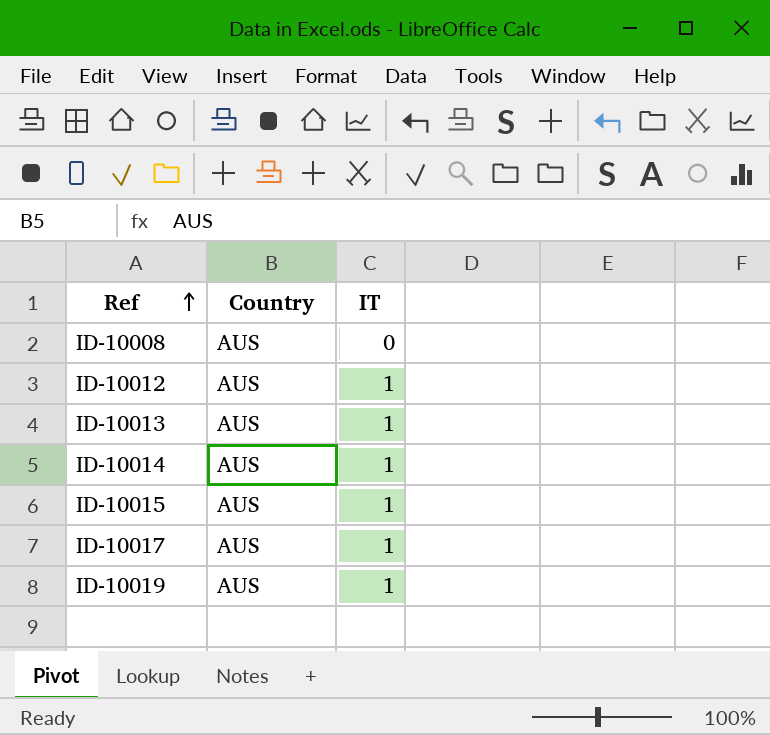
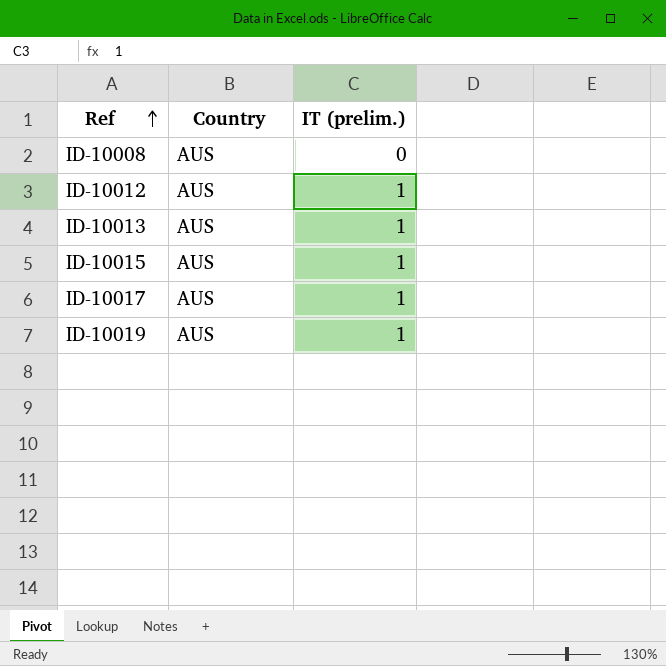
column name: IT -> IT (prelim.)
row ID-10014: AUS | 1 -> none

